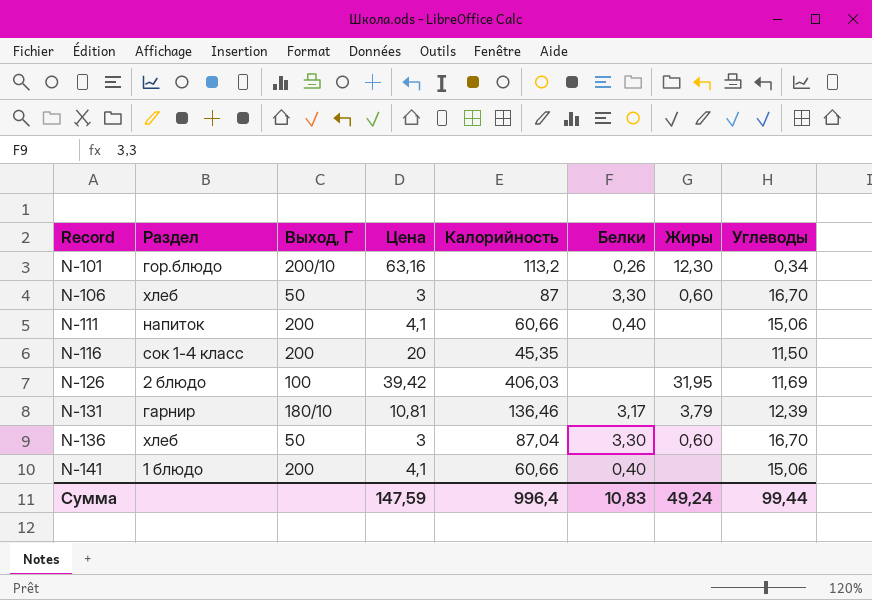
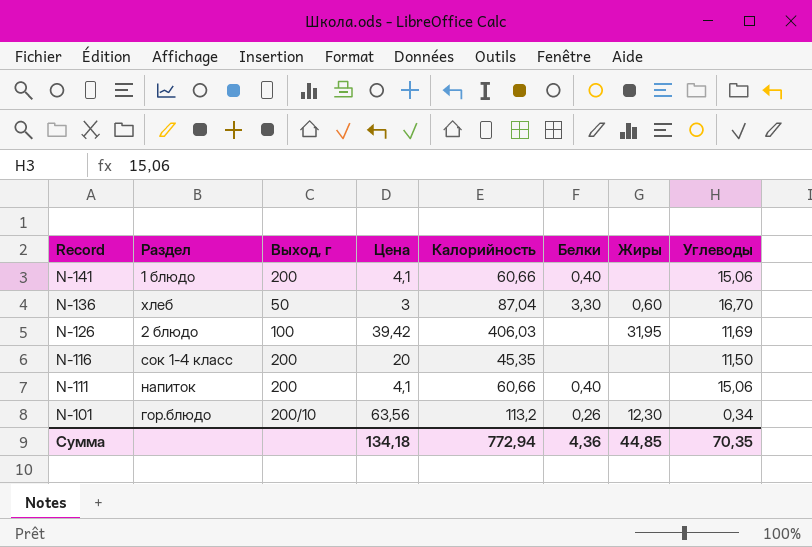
row order: Record ascending -> Record descending
column name: Выход, Г -> Выход, г
row N-106: хлеб | 50 | 3 | 87 | 3,30 | 0,60 | 16,70 -> none
row N-131: гарнир | 180/10 | 10,81 | 136,46 | 3,17 | 3,79 | 12,39 -> none
N-101 | Цена: 63,16 -> 63,56
Сумма | Цена: 147,59 -> 134,18
Сумма | Калорийность: 996,4 -> 772,94
Сумма | Белки: 10,83 -> 4,36
Сумма | Жиры: 49,24 -> 44,85
Сумма | Углеводы: 99,44 -> 70,35

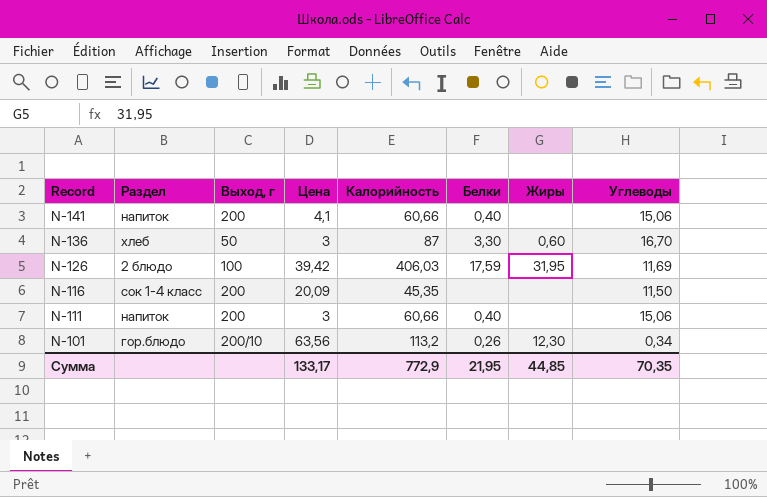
N-141 | Раздел: 1 блюдо -> напиток
N-136 | Калорийность: 87,04 -> 87
N-126 | Белки: none -> 17,59
N-116 | Цена: 20 -> 20,09
N-111 | Цена: 4,1 -> 3
Сумма | Цена: 134,18 -> 133,17
Сумма | Калорийность: 772,94 -> 772,9
Сумма | Белки: 4,36 -> 21,95

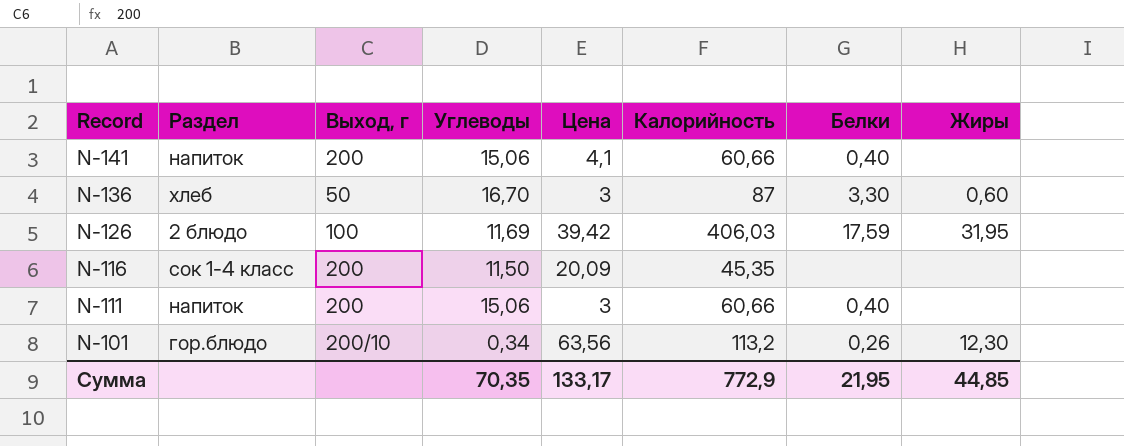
column Углеводы | position: 8 -> 4

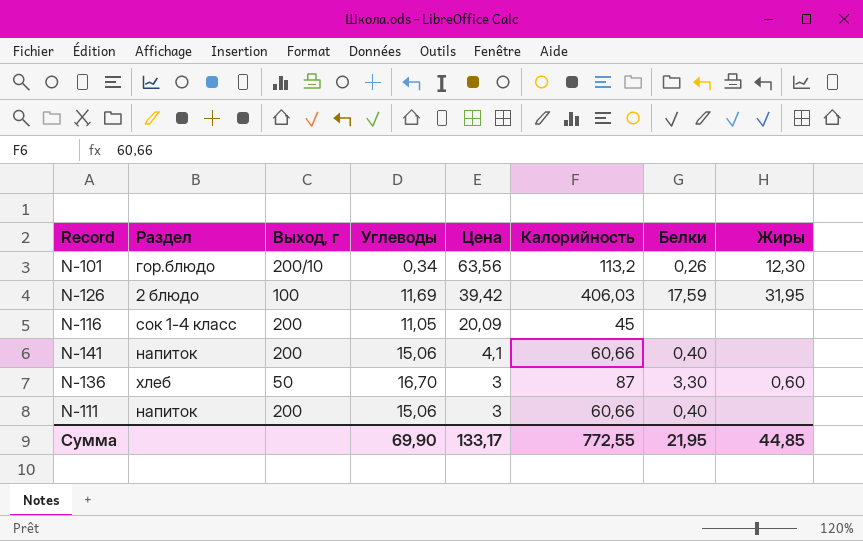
row order: Record descending -> Цена descending
N-116 | Углеводы: 11,50 -> 11,05
N-116 | Калорийность: 45,35 -> 45
Сумма | Углеводы: 70,35 -> 69,90
Сумма | Калорийность: 772,9 -> 772,55

